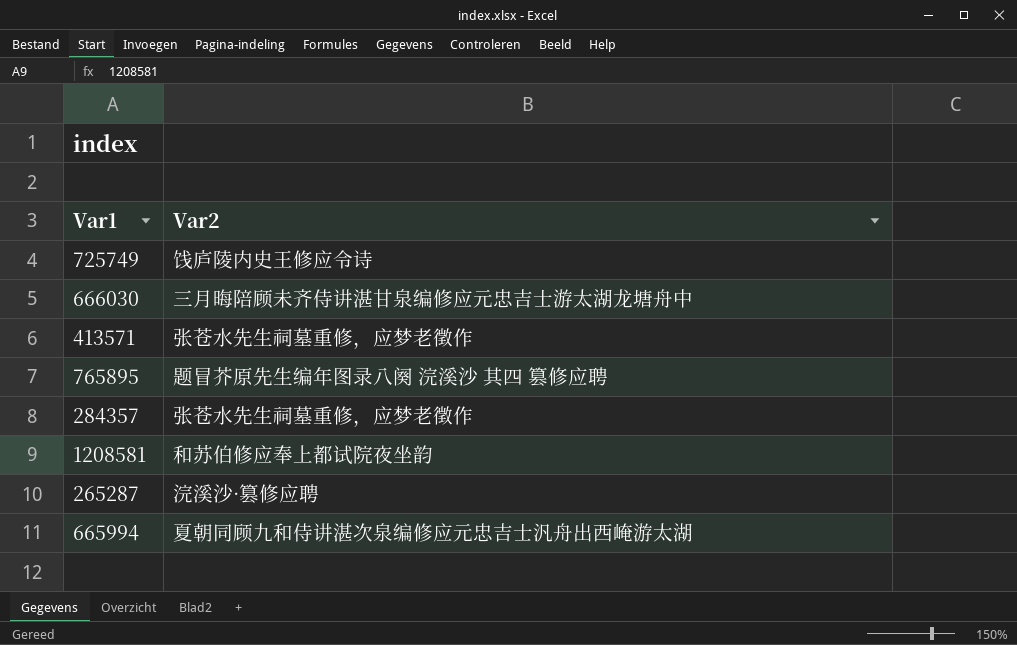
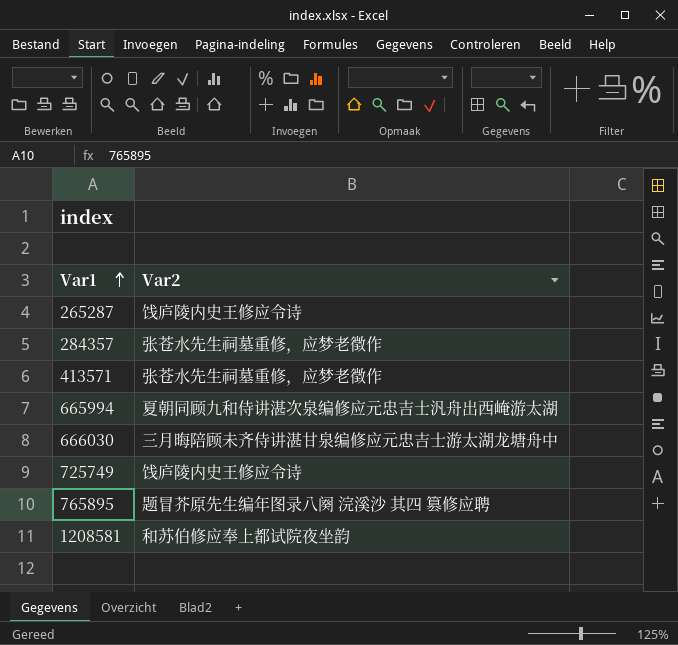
row order: none -> Var1 ascending
265287 | Var2: 浣溪沙·篡修应聘 -> 饯庐陵内史王修应令诗

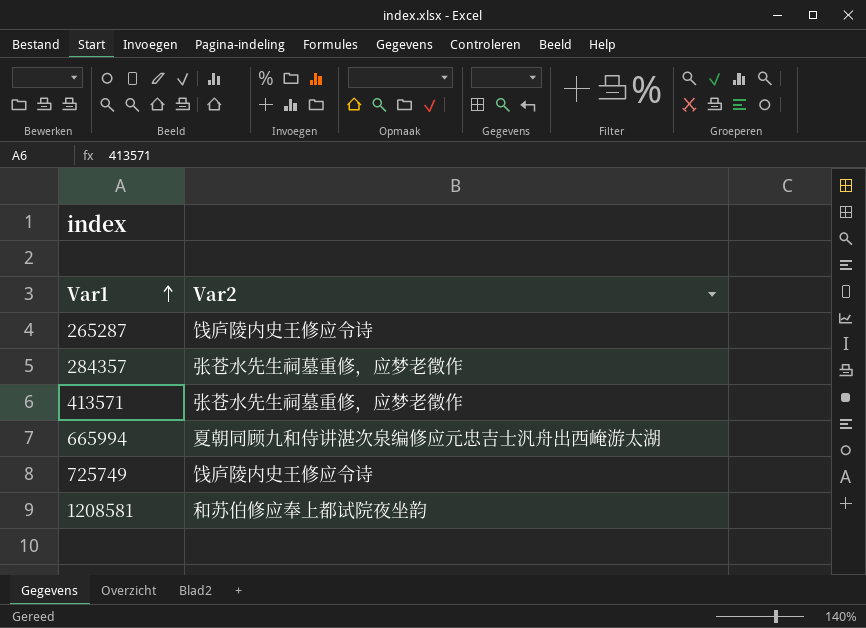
row 666030: 三月晦陪顾未齐侍讲湛甘泉编修应元忠吉士游太湖龙塘舟中 -> none
row 765895: 题冒芥原先生编年图录八阕 浣溪沙 其四 篡修应聘 -> none

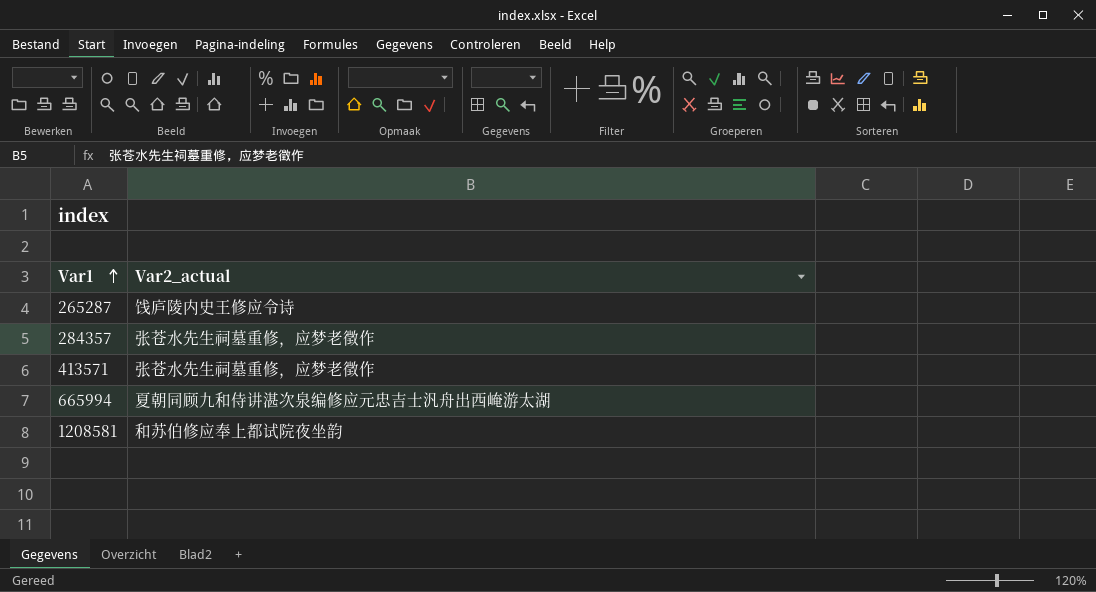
column name: Var2 -> Var2_actual
row 725749: 饯庐陵内史王修应令诗 -> none

